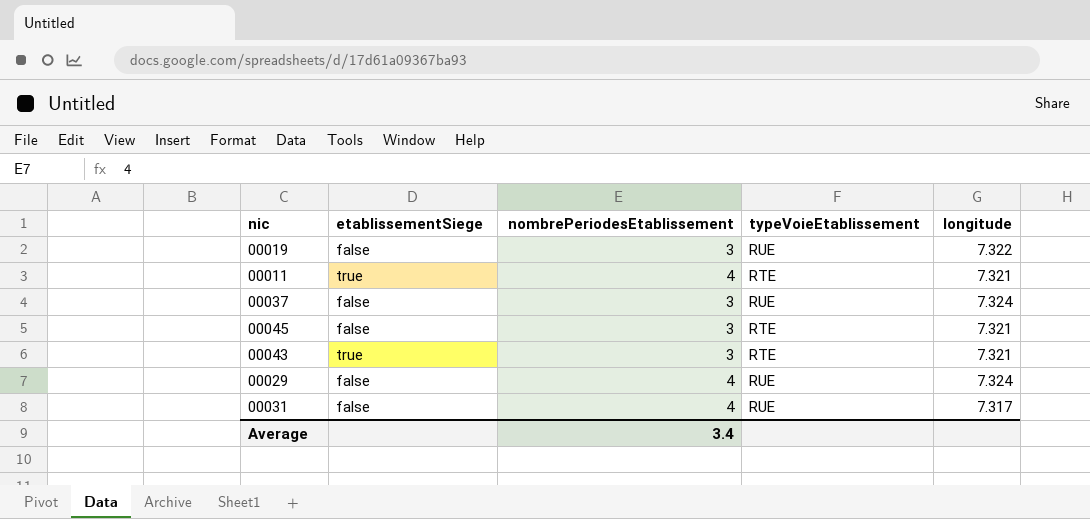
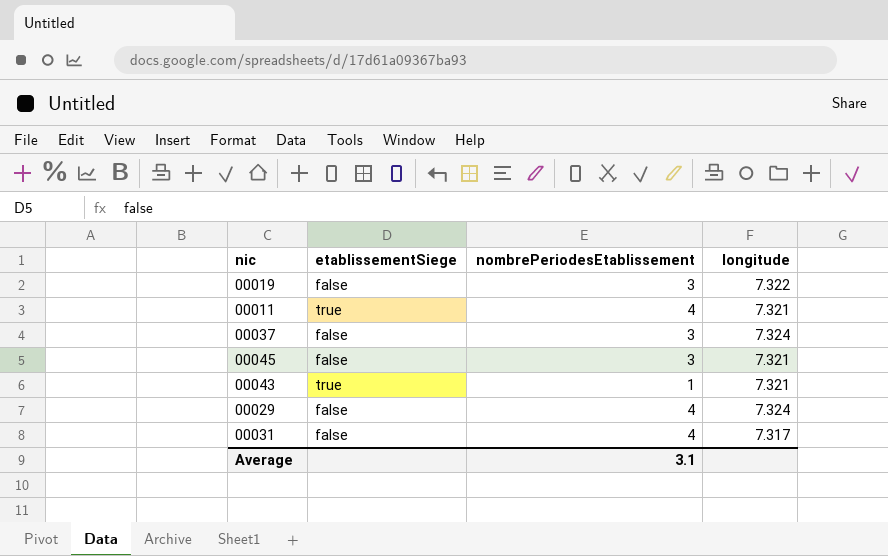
column typeVoieEtablissement | position: 4 -> none
00043 | nombrePeriodesEtablissement: 3 -> 1
Average | nombrePeriodesEtablissement: 3.4 -> 3.1

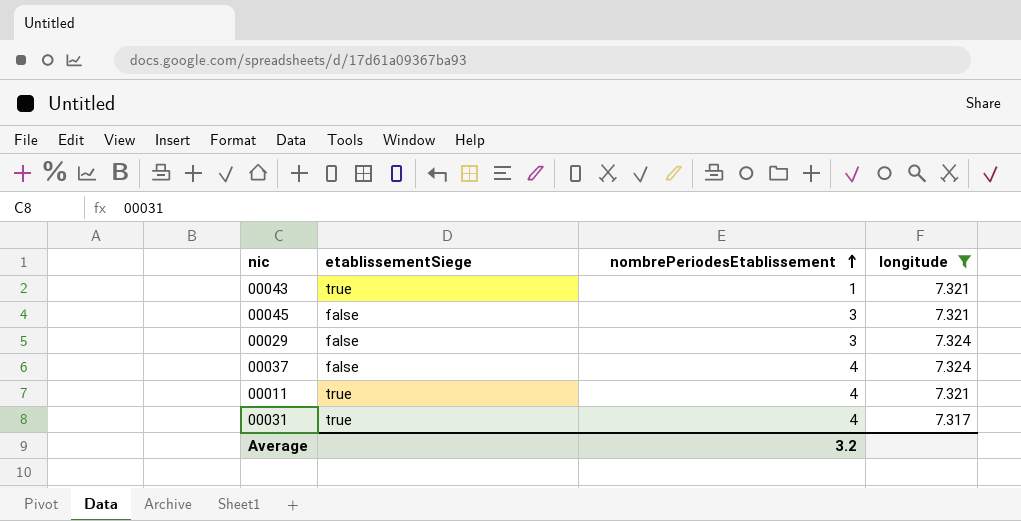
filter: none -> longitude != 7.322
row order: none -> nombrePeriodesEtablissement ascending
00029 | nombrePeriodesEtablissement: 4 -> 3
00037 | nombrePeriodesEtablissement: 3 -> 4
00031 | etablissementSiege: false -> true
Average | nombrePeriodesEtablissement: 3.1 -> 3.2

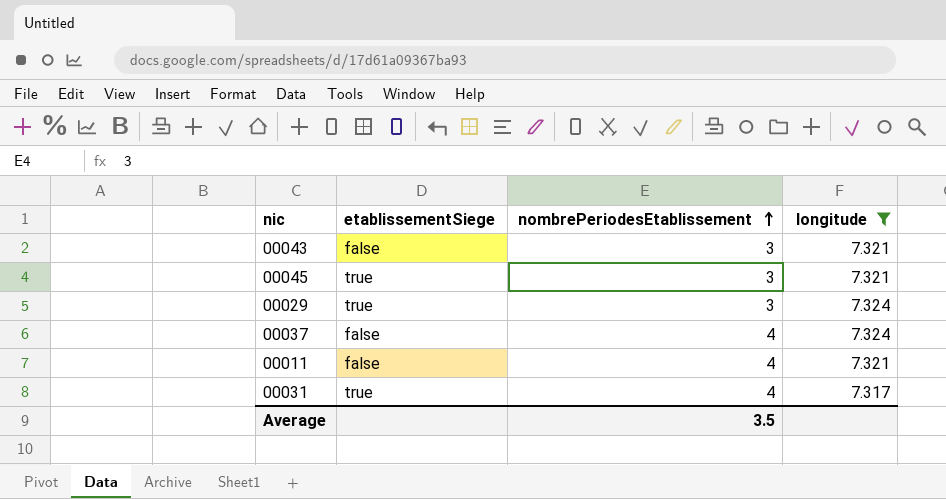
00043 | etablissementSiege: true -> false
00043 | nombrePeriodesEtablissement: 1 -> 3
00045 | etablissementSiege: false -> true
00029 | etablissementSiege: false -> true
00011 | etablissementSiege: true -> false
Average | nombrePeriodesEtablissement: 3.2 -> 3.5

